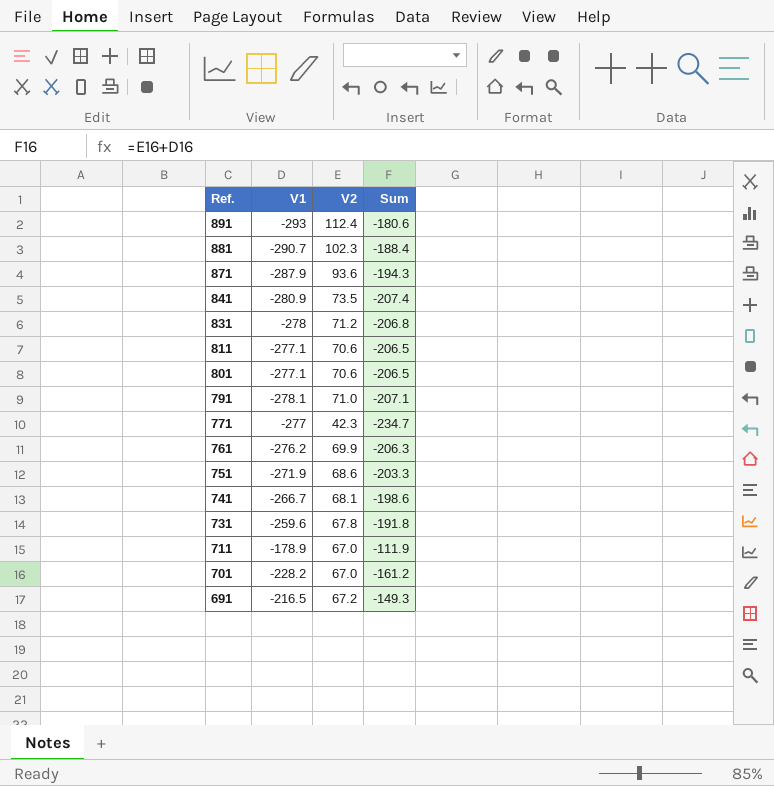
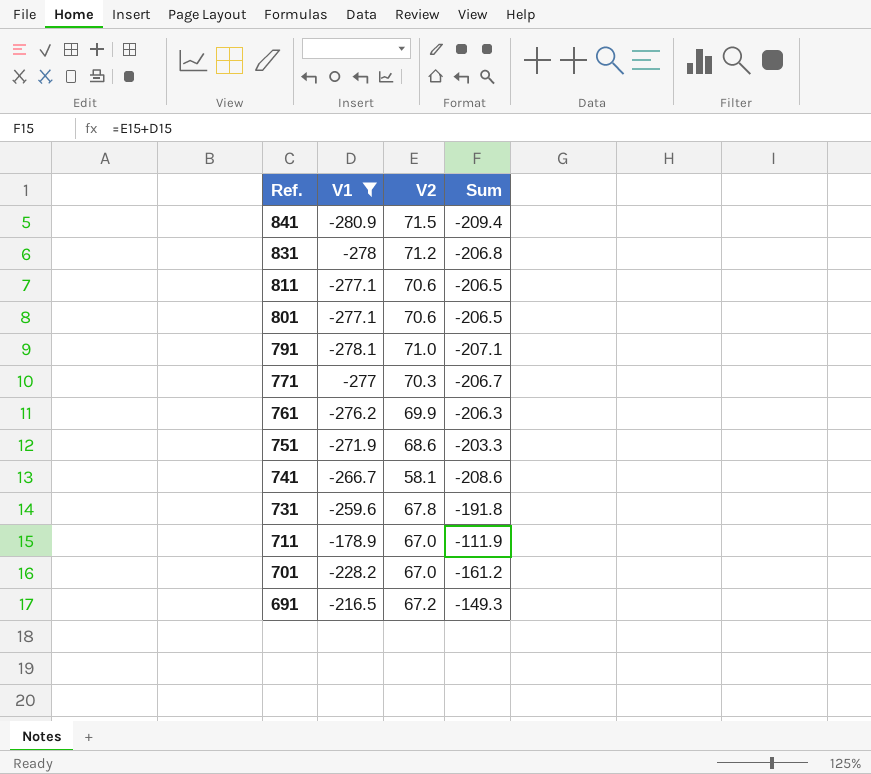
filter: none -> V1 >= -280.9
841 | V2: 73.5 -> 71.5
841 | Sum: -207.4 -> -209.4
771 | V2: 42.3 -> 70.3
771 | Sum: -234.7 -> -206.7
741 | V2: 68.1 -> 58.1
741 | Sum: -198.6 -> -208.6

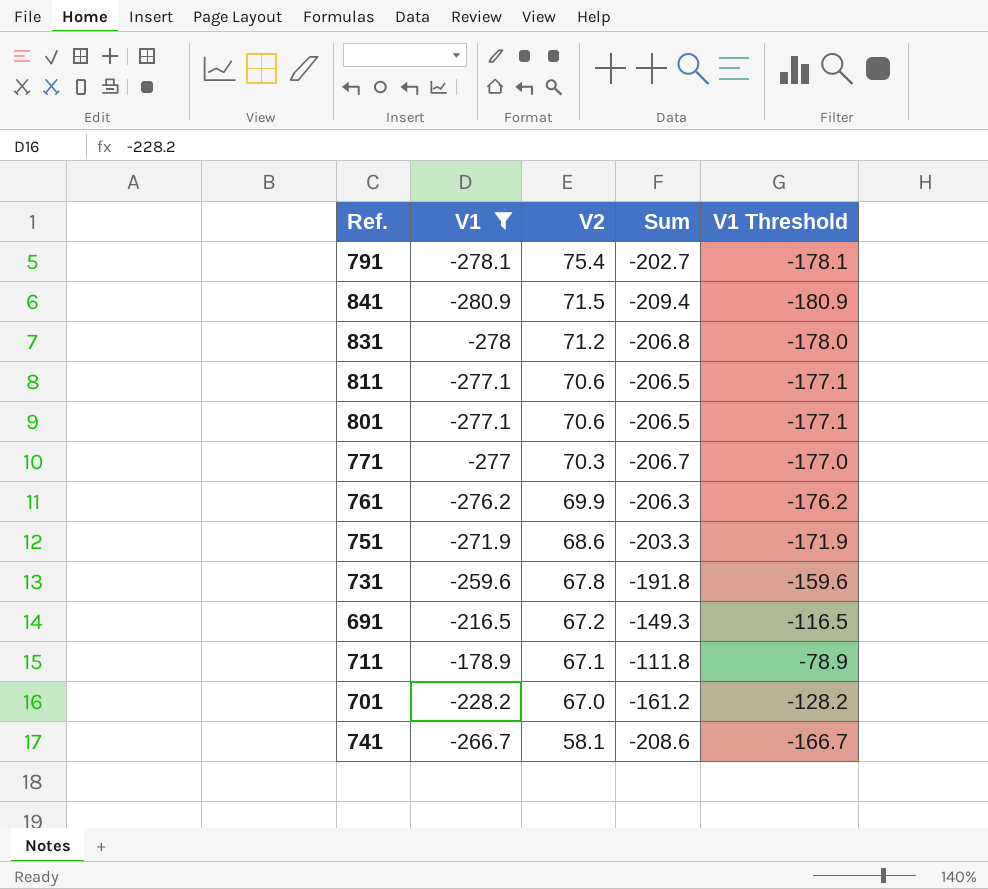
row order: Ref. descending -> V2 descending
column V1 Threshold | formula: none -> [V1] + 100
791 | V2: 71.0 -> 75.4
791 | Sum: -207.1 -> -202.7
711 | V2: 67.0 -> 67.1
711 | Sum: -111.9 -> -111.8

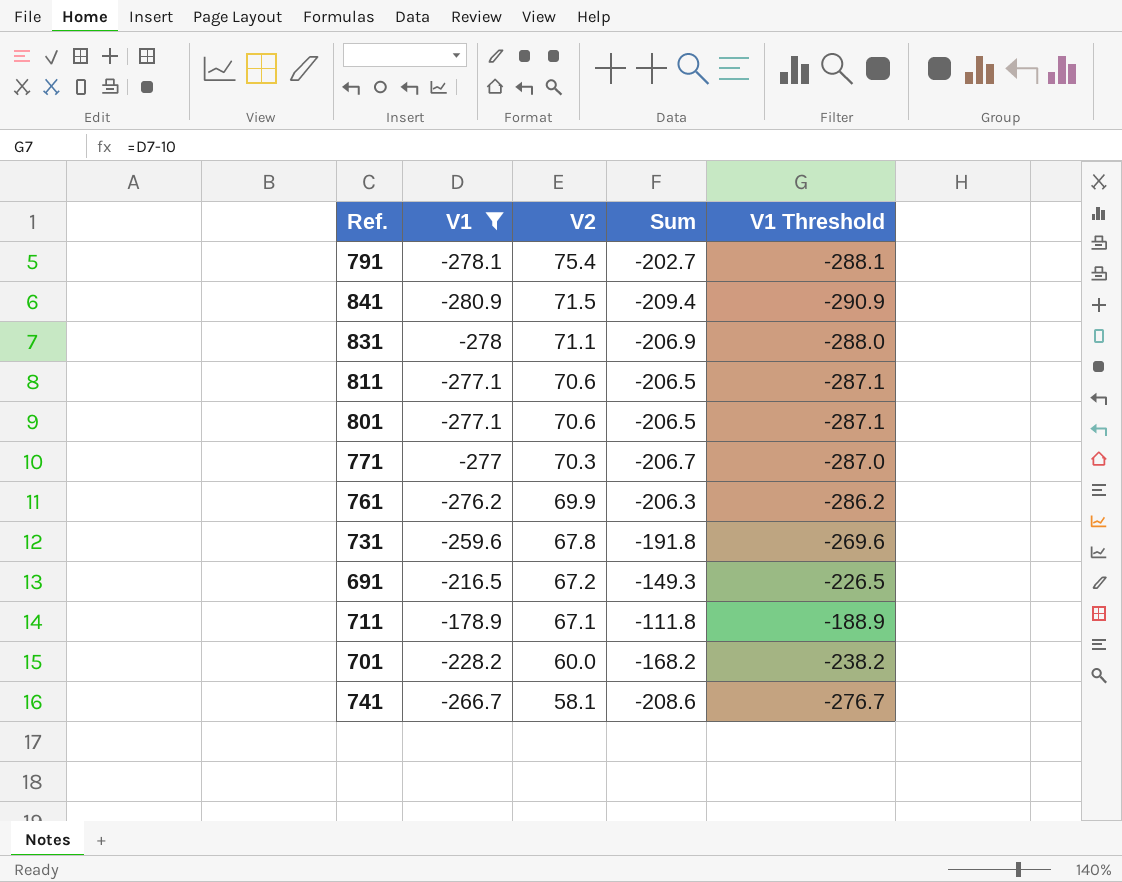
column V1 Threshold | formula: [V1] + 100 -> [V1] - 10
row 751: -271.9 | 68.6 | -203.3 | -171.9 -> none
831 | V2: 71.2 -> 71.1
831 | Sum: -206.8 -> -206.9
701 | V2: 67.0 -> 60.0
701 | Sum: -161.2 -> -168.2

